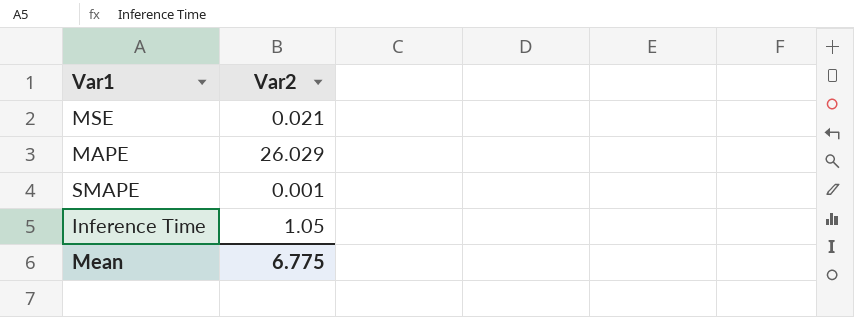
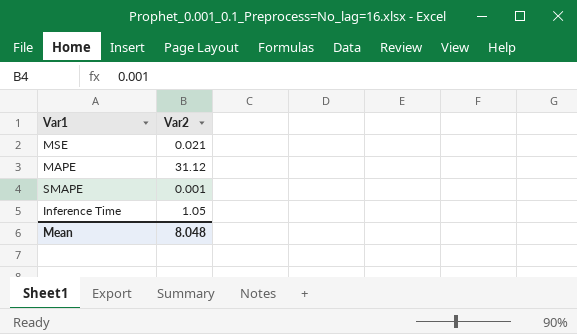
MAPE | Var2: 26.029 -> 31.12
Mean | Var2: 6.775 -> 8.048

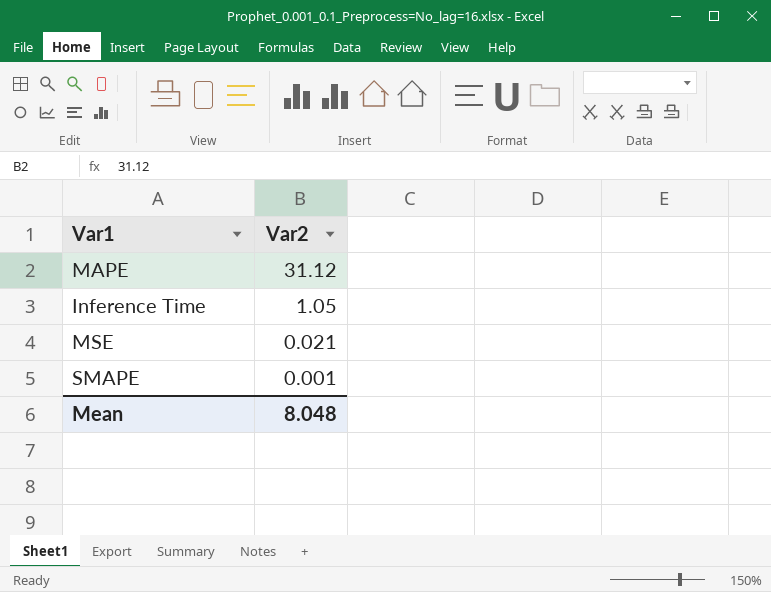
row order: none -> Var2 descending

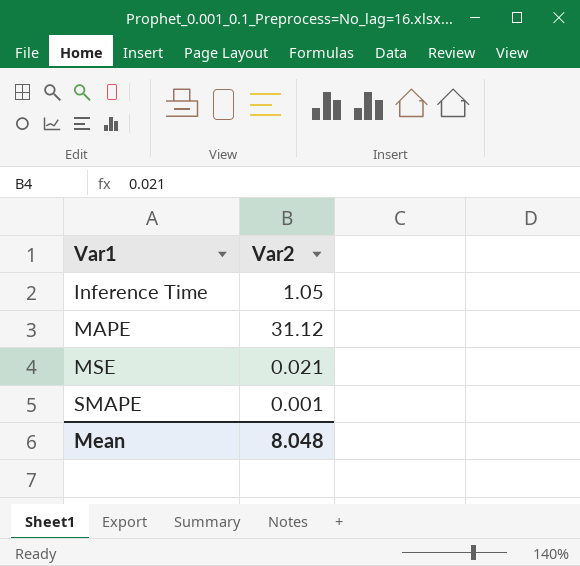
row order: Var2 descending -> Var1 ascending

